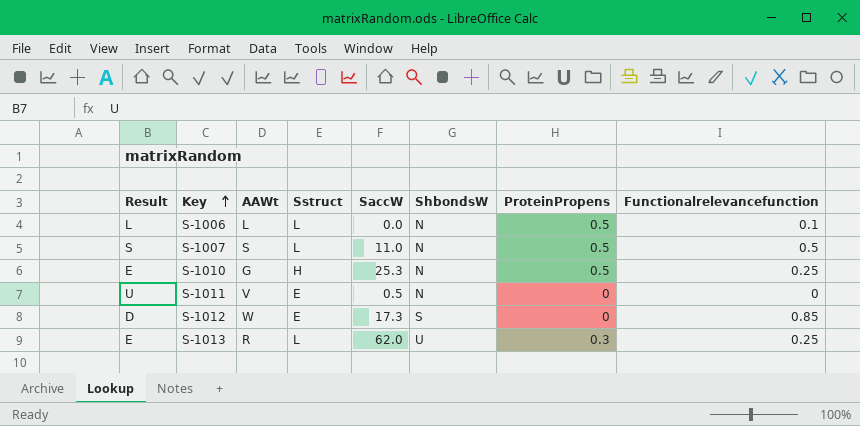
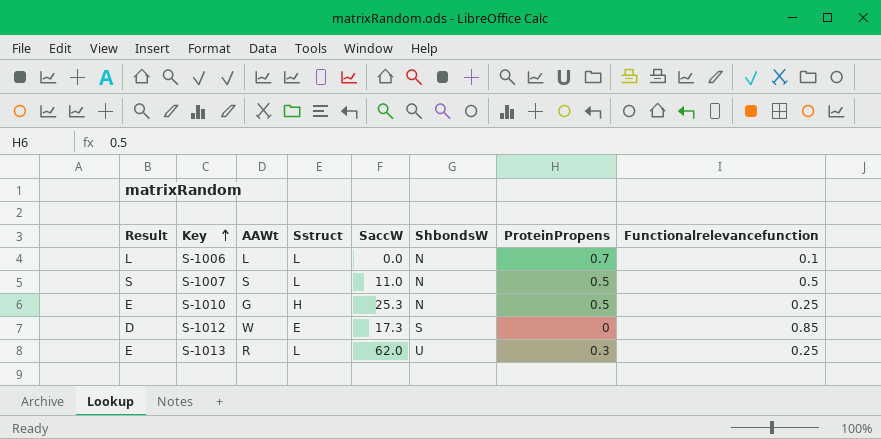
row S-1011: U | V | E | 0.5 | N | 0 | 0 -> none
S-1006 | ProteinPropens: 0.5 -> 0.7

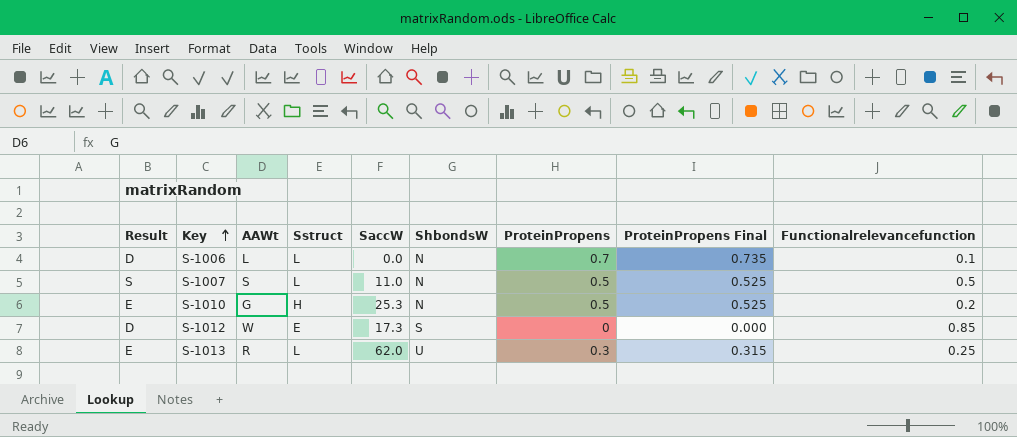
column ProteinPropens Final | formula: none -> [ProteinPropens] * 1.05
S-1006 | Result: L -> D
S-1010 | Functionalrelevancefunction: 0.25 -> 0.2

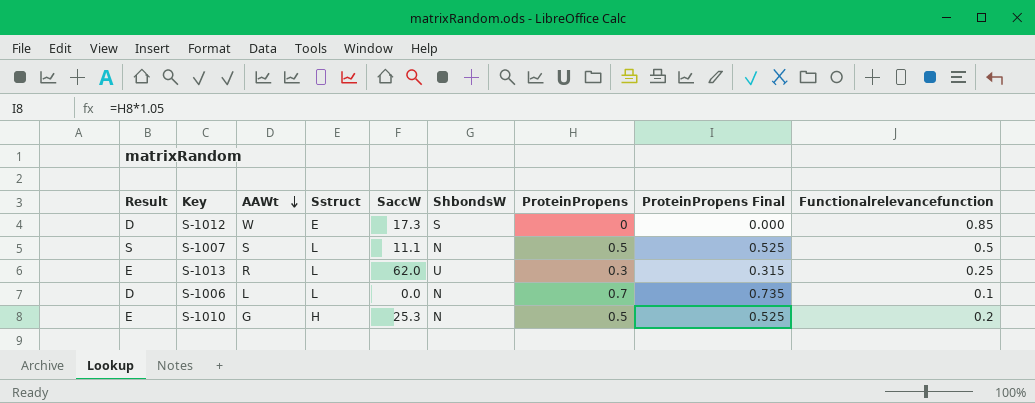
row order: Key ascending -> AAWt descending
S-1007 | SaccW: 11.0 -> 11.1

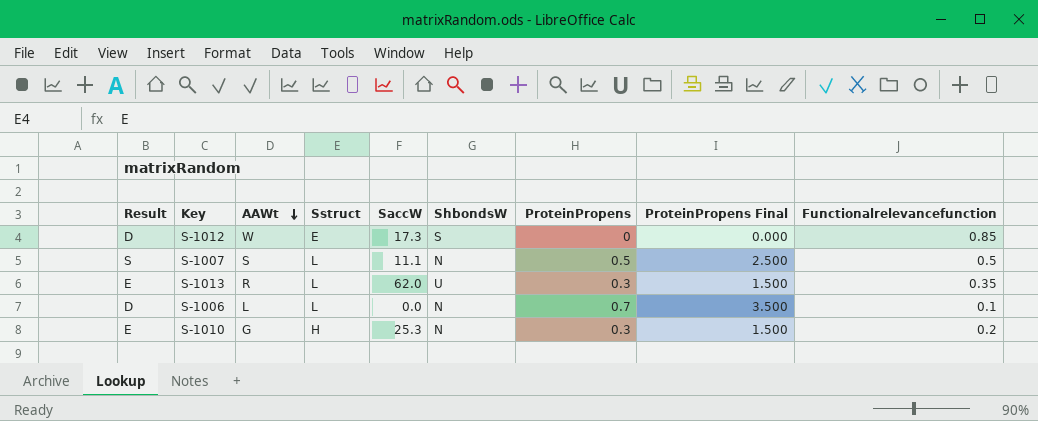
column ProteinPropens Final | formula: [ProteinPropens] * 1.05 -> [ProteinPropens] * 5
S-1013 | Functionalrelevancefunction: 0.25 -> 0.35
S-1010 | ProteinPropens: 0.5 -> 0.3

